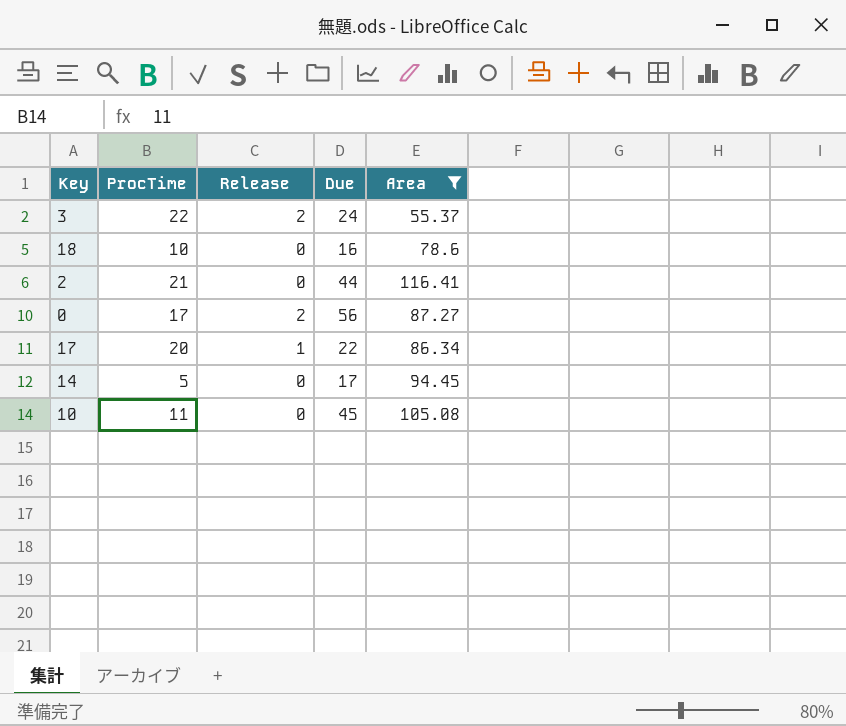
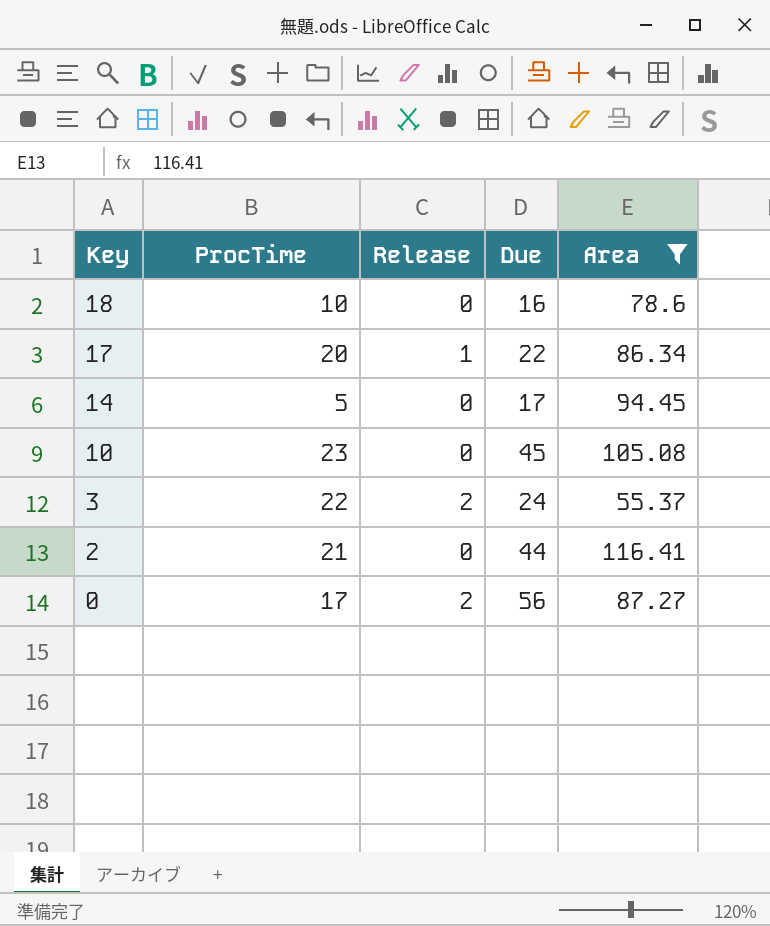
row order: none -> Key descending
10 | ProcTime: 11 -> 23

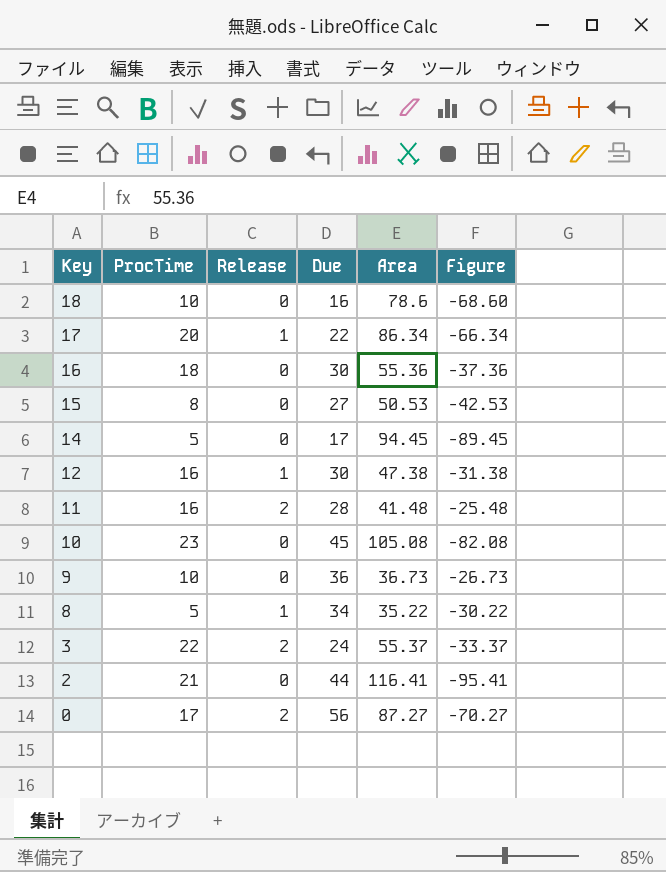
filter: Area >= 55.37 -> none
column Figure | formula: none -> [ProcTime] - [Area]

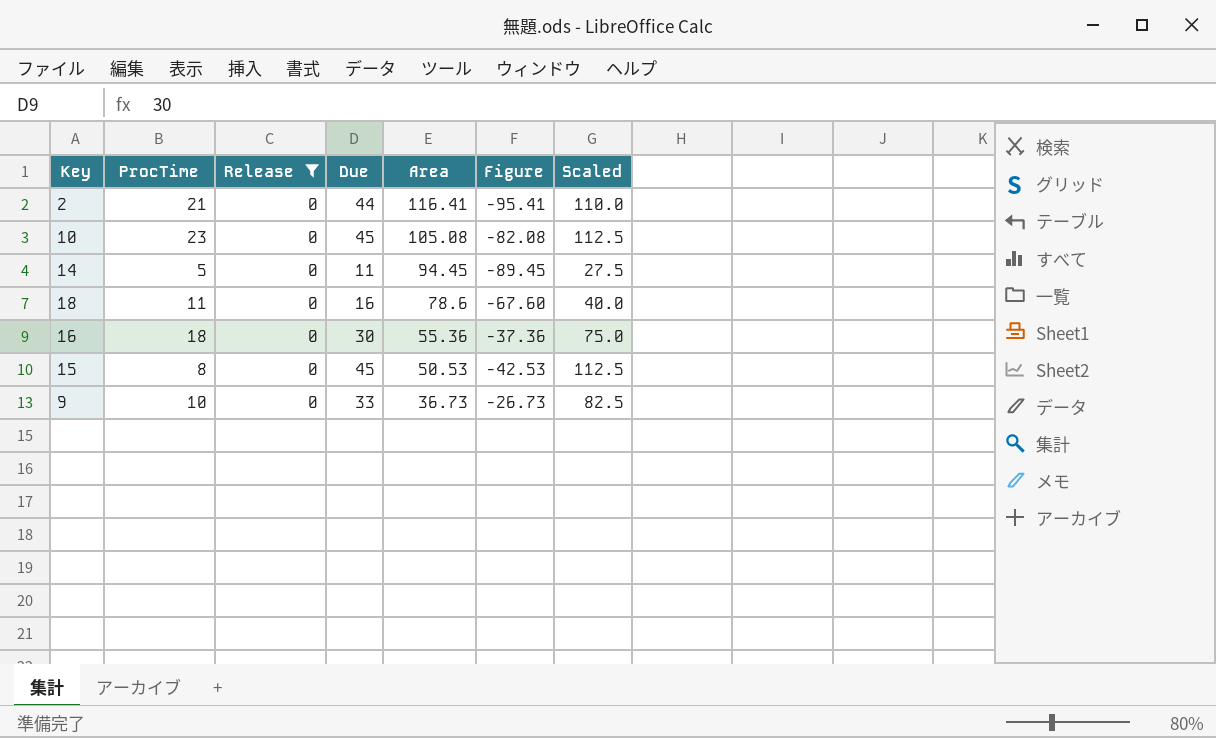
filter: none -> Release = 0
row order: Key descending -> Area descending
column Scaled | formula: none -> [Due] * 2.5
14 | Due: 17 -> 11
18 | ProcTime: 10 -> 11
18 | Figure: -68.60 -> -67.60
15 | Due: 27 -> 45
9 | Due: 36 -> 33

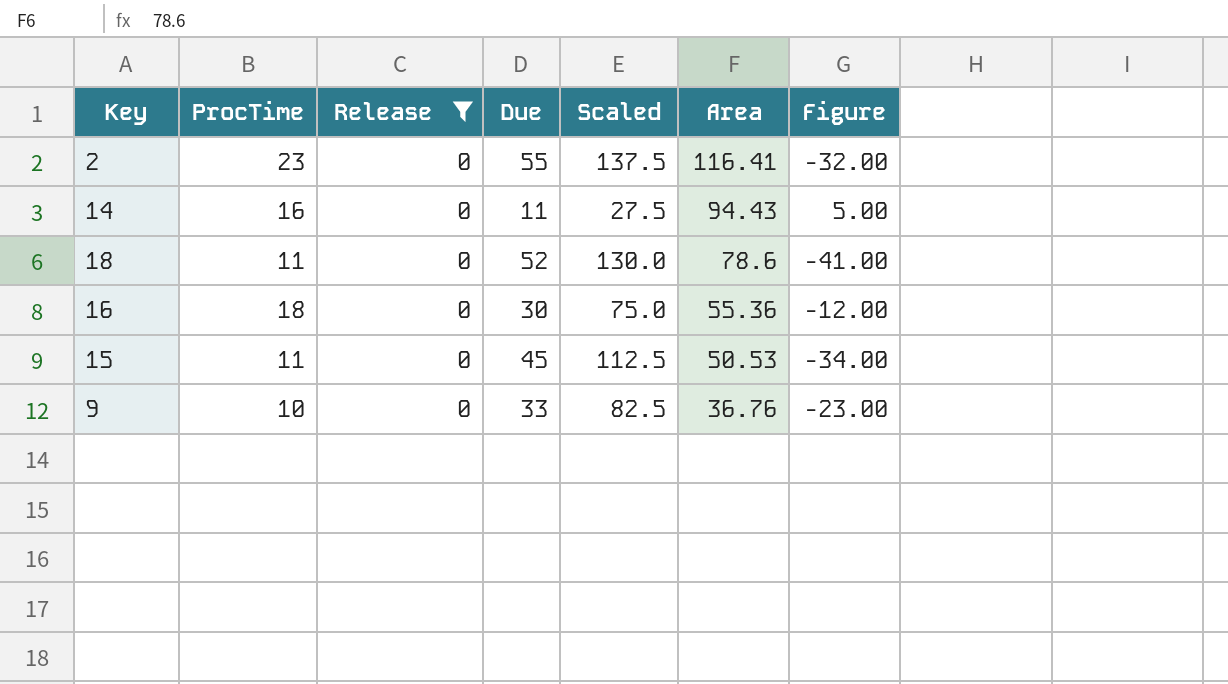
column Scaled | position: 7 -> 5
column Figure | formula: [ProcTime] - [Area] -> [ProcTime] - [Due]
row 10: 23 | 0 | 45 | 105.08 | -82.08 | 112.5 -> none
2 | ProcTime: 21 -> 23
2 | Due: 44 -> 55
2 | Scaled: 110.0 -> 137.5
14 | ProcTime: 5 -> 16
14 | Area: 94.45 -> 94.43
18 | Due: 16 -> 52
18 | Scaled: 40.0 -> 130.0
15 | ProcTime: 8 -> 11
9 | Area: 36.73 -> 36.76

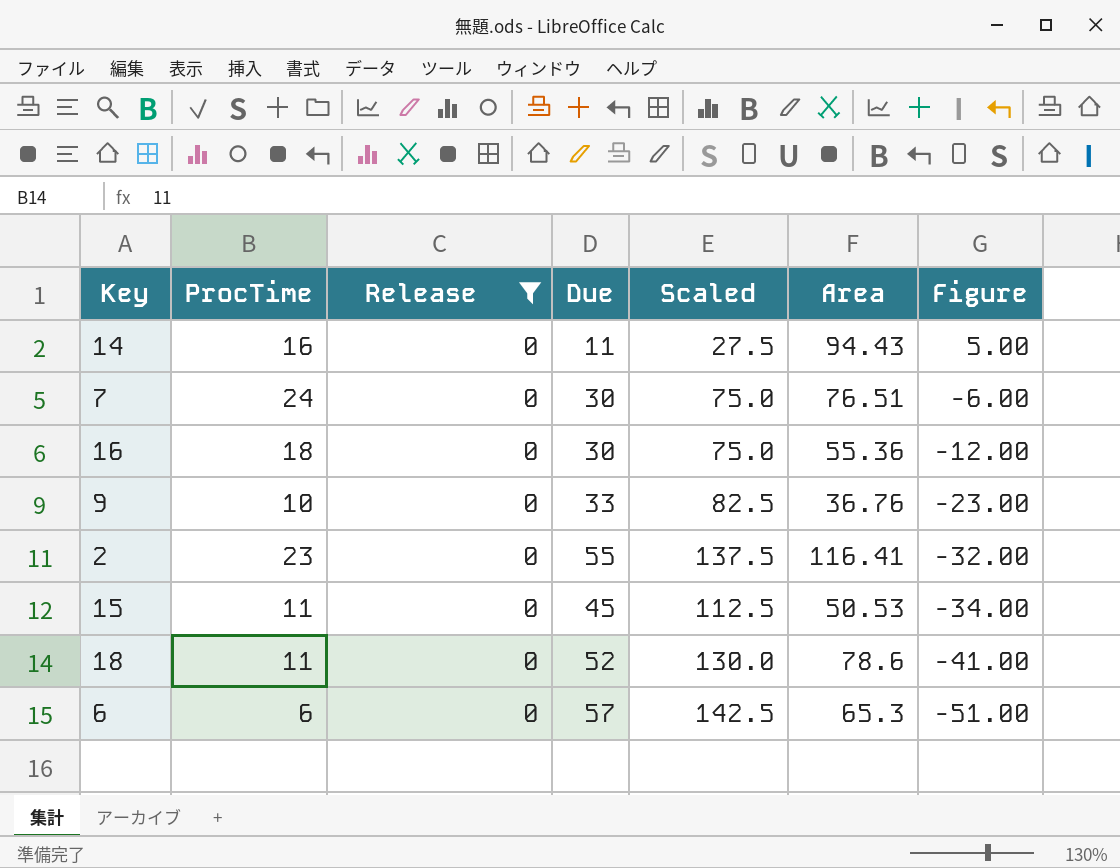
row order: Area descending -> Figure descending
row 7: none -> 24 | 0 | 30 | 75.0 | 76.51 | -6.00
row 6: none -> 6 | 0 | 57 | 142.5 | 65.3 | -51.00

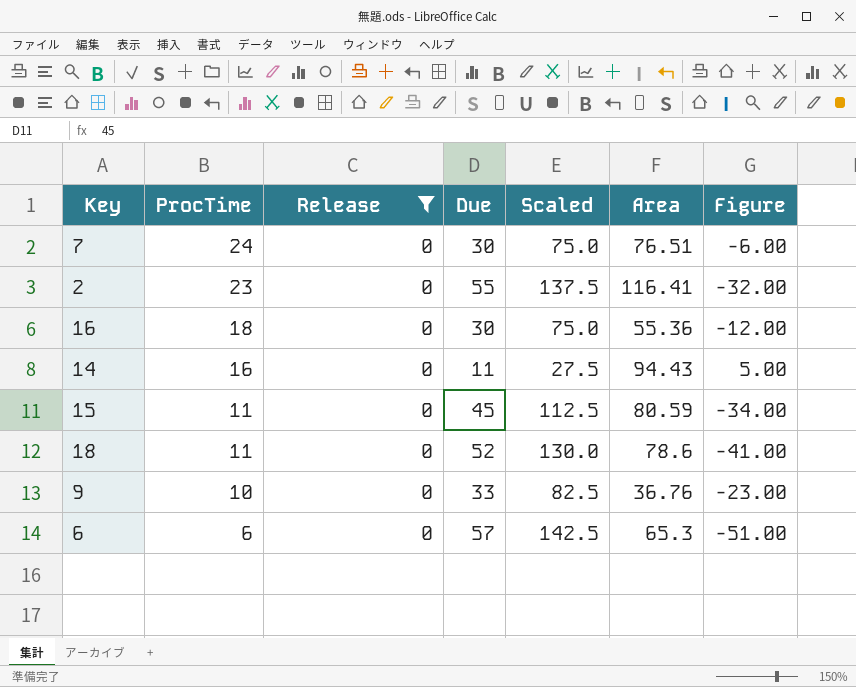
row order: Figure descending -> ProcTime descending
15 | Area: 50.53 -> 80.59

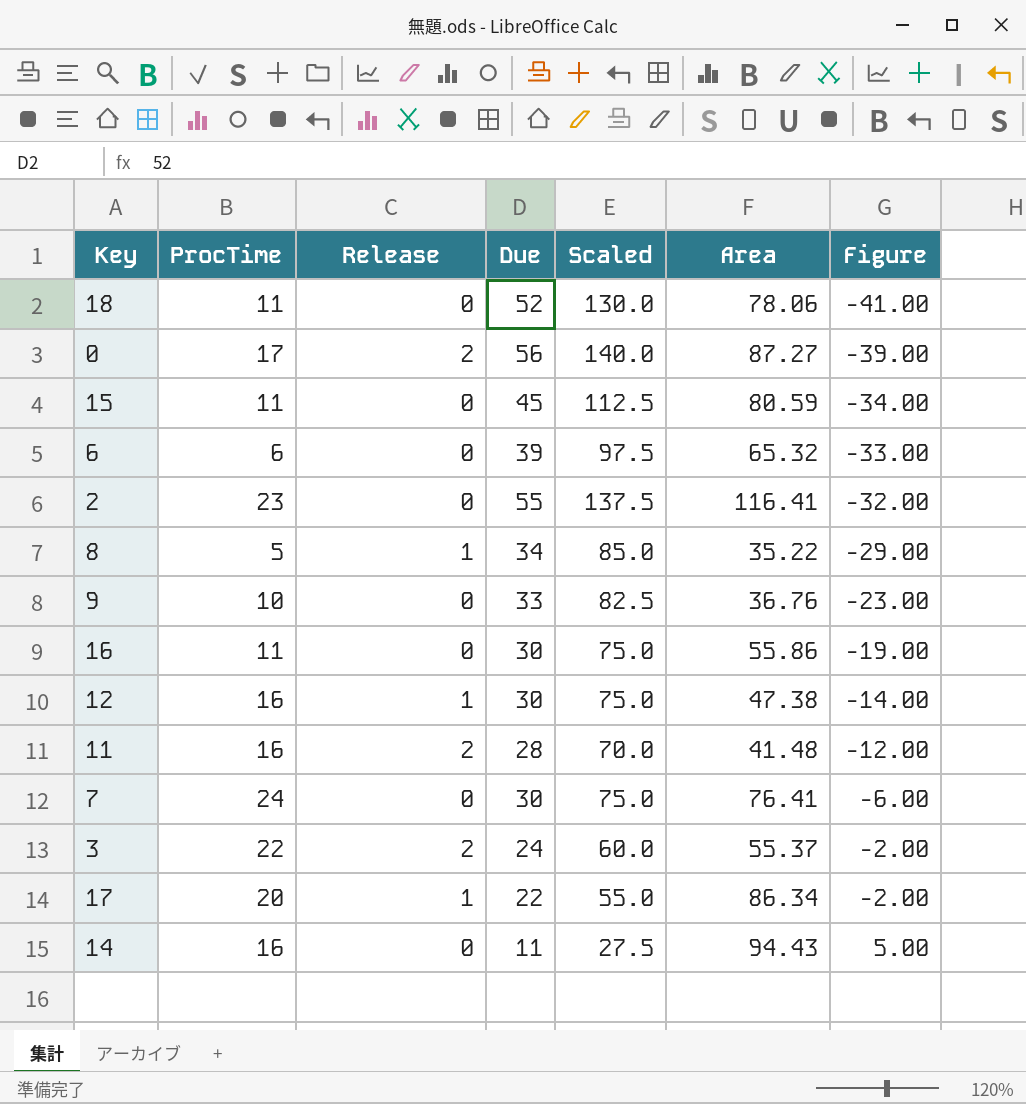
filter: Release = 0 -> none
row order: ProcTime descending -> Figure ascending
18 | Area: 78.6 -> 78.06
6 | Due: 57 -> 39
6 | Scaled: 142.5 -> 97.5
6 | Area: 65.3 -> 65.32
6 | Figure: -51.00 -> -33.00
16 | ProcTime: 18 -> 11
16 | Area: 55.36 -> 55.86
16 | Figure: -12.00 -> -19.00
7 | Area: 76.51 -> 76.41

